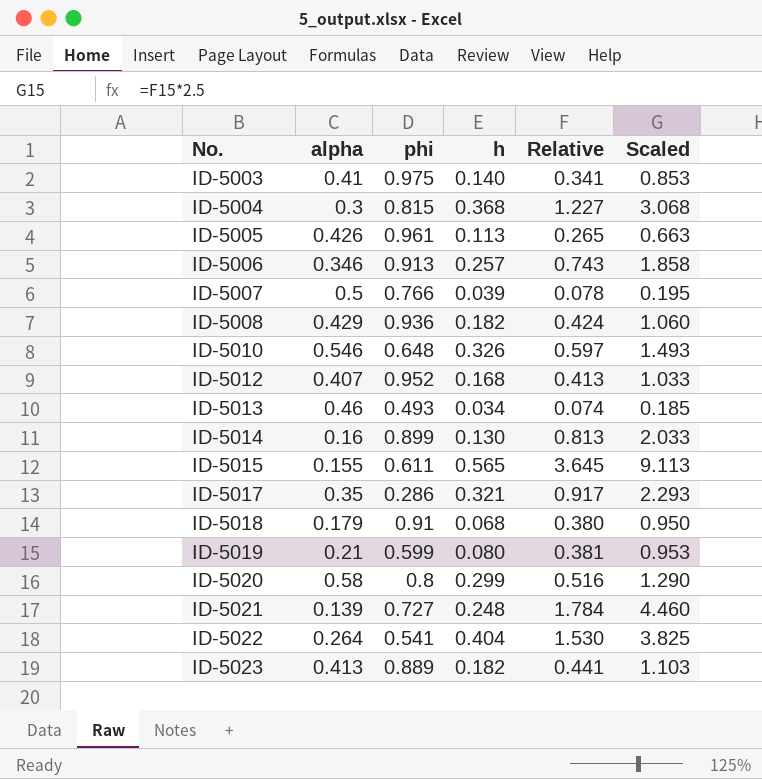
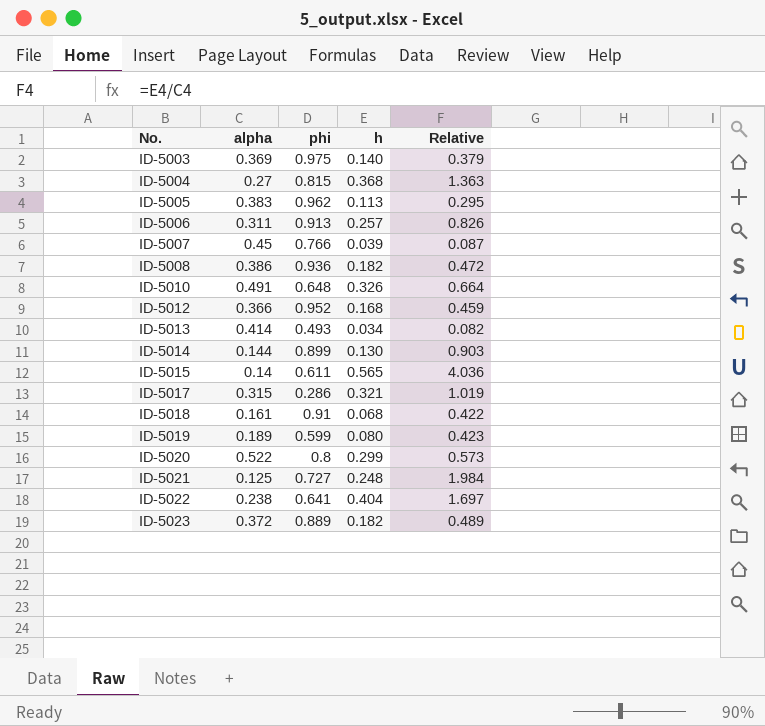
column Scaled | formula: [Relative] * 2.5 -> none
ID-5003 | alpha: 0.41 -> 0.369
ID-5003 | Relative: 0.341 -> 0.379
ID-5004 | alpha: 0.3 -> 0.27
ID-5004 | Relative: 1.227 -> 1.363
ID-5005 | alpha: 0.426 -> 0.383
ID-5005 | phi: 0.961 -> 0.962
ID-5005 | Relative: 0.265 -> 0.295
ID-5006 | alpha: 0.346 -> 0.311
ID-5006 | Relative: 0.743 -> 0.826
ID-5007 | alpha: 0.5 -> 0.45
ID-5007 | Relative: 0.078 -> 0.087
ID-5008 | alpha: 0.429 -> 0.386
ID-5008 | Relative: 0.424 -> 0.472
ID-5010 | alpha: 0.546 -> 0.491
ID-5010 | Relative: 0.597 -> 0.664
ID-5012 | alpha: 0.407 -> 0.366
ID-5012 | Relative: 0.413 -> 0.459
ID-5013 | alpha: 0.46 -> 0.414
ID-5013 | Relative: 0.074 -> 0.082
ID-5014 | alpha: 0.16 -> 0.144
ID-5014 | Relative: 0.813 -> 0.903
ID-5015 | alpha: 0.155 -> 0.14
ID-5015 | Relative: 3.645 -> 4.036
ID-5017 | alpha: 0.35 -> 0.315
ID-5017 | Relative: 0.917 -> 1.019
ID-5018 | alpha: 0.179 -> 0.161
ID-5018 | Relative: 0.380 -> 0.422
ID-5019 | alpha: 0.21 -> 0.189
ID-5019 | Relative: 0.381 -> 0.423
ID-5020 | alpha: 0.58 -> 0.522
ID-5020 | Relative: 0.516 -> 0.573
ID-5021 | alpha: 0.139 -> 0.125
ID-5021 | Relative: 1.784 -> 1.984
ID-5022 | alpha: 0.264 -> 0.238
ID-5022 | phi: 0.541 -> 0.641
ID-5022 | Relative: 1.530 -> 1.697
ID-5023 | alpha: 0.413 -> 0.372
ID-5023 | Relative: 0.441 -> 0.489

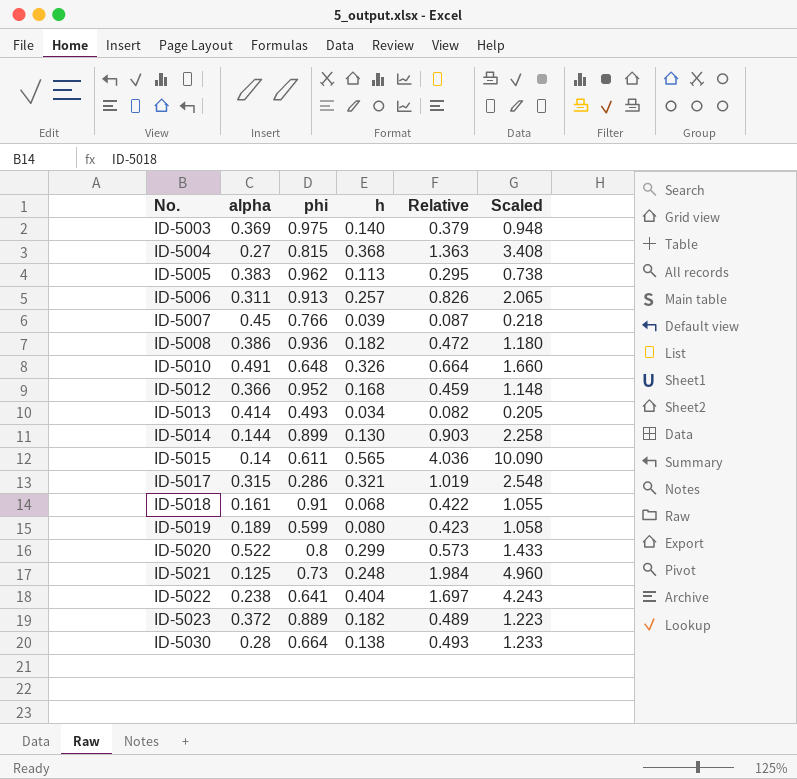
column Scaled | formula: none -> [Relative] * 2.5
ID-5021 | phi: 0.727 -> 0.73
row ID-5030: none -> 0.28 | 0.664 | 0.138 | 0.493 | 1.233

